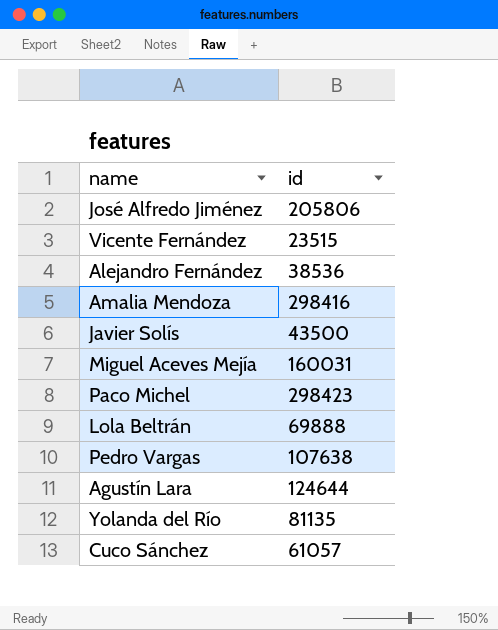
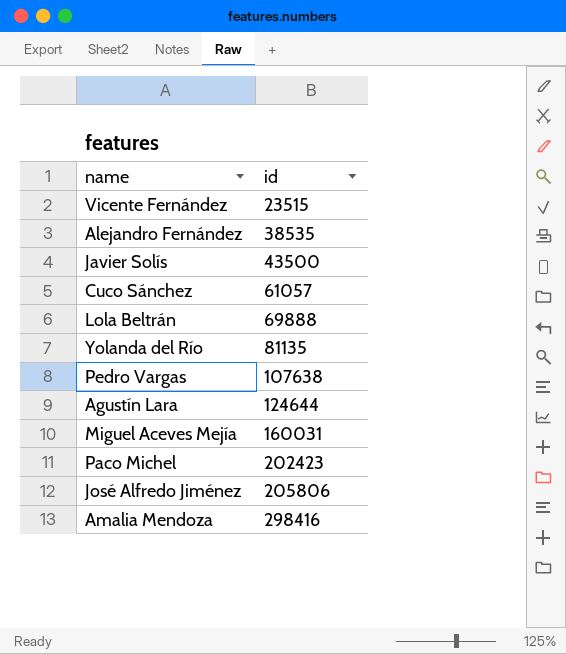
row order: none -> id ascending
Alejandro Fernández | id: 38536 -> 38535
Paco Michel | id: 298423 -> 202423

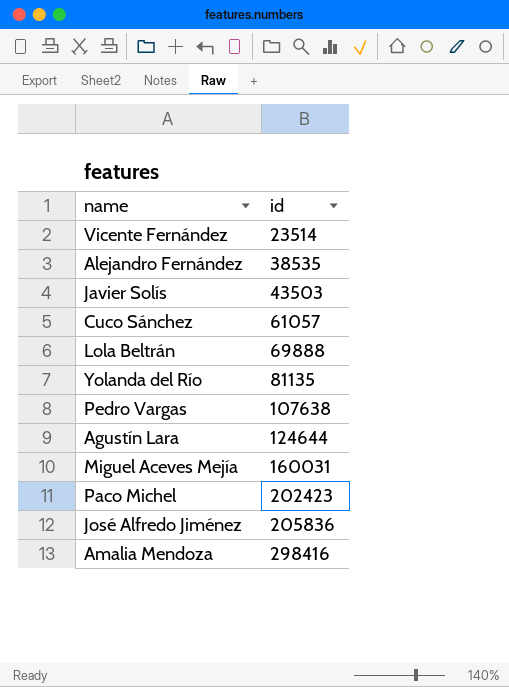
Vicente Fernández | id: 23515 -> 23514
Javier Solís | id: 43500 -> 43503
José Alfredo Jiménez | id: 205806 -> 205836

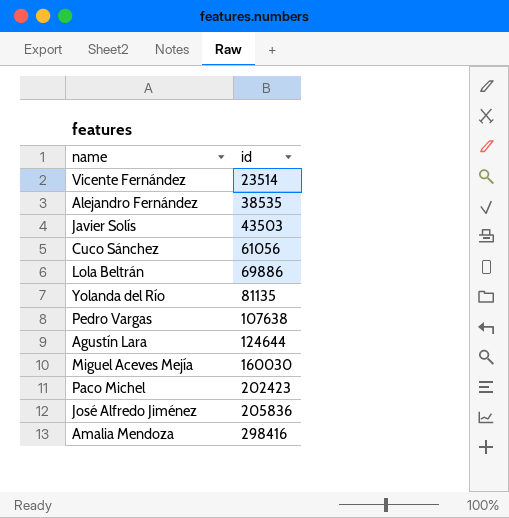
Cuco Sánchez | id: 61057 -> 61056
Lola Beltrán | id: 69888 -> 69886
Miguel Aceves Mejía | id: 160031 -> 160030

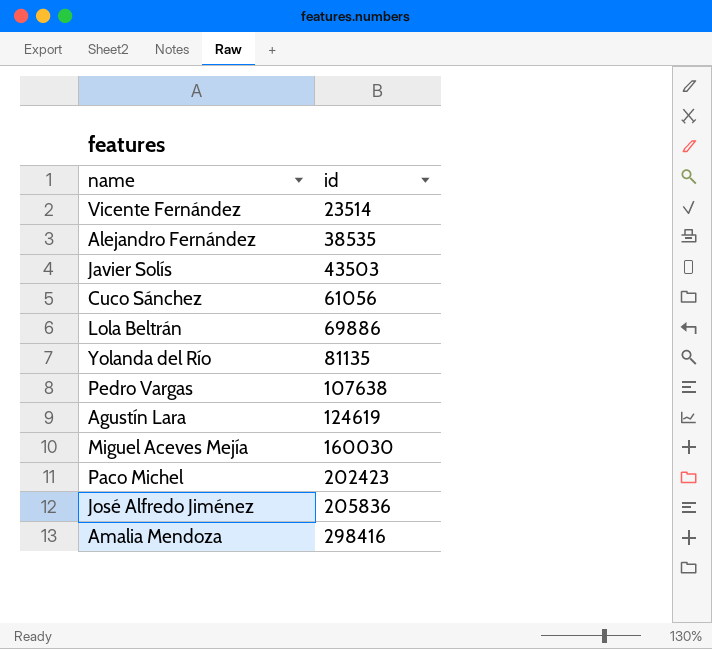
Agustín Lara | id: 124644 -> 124619

